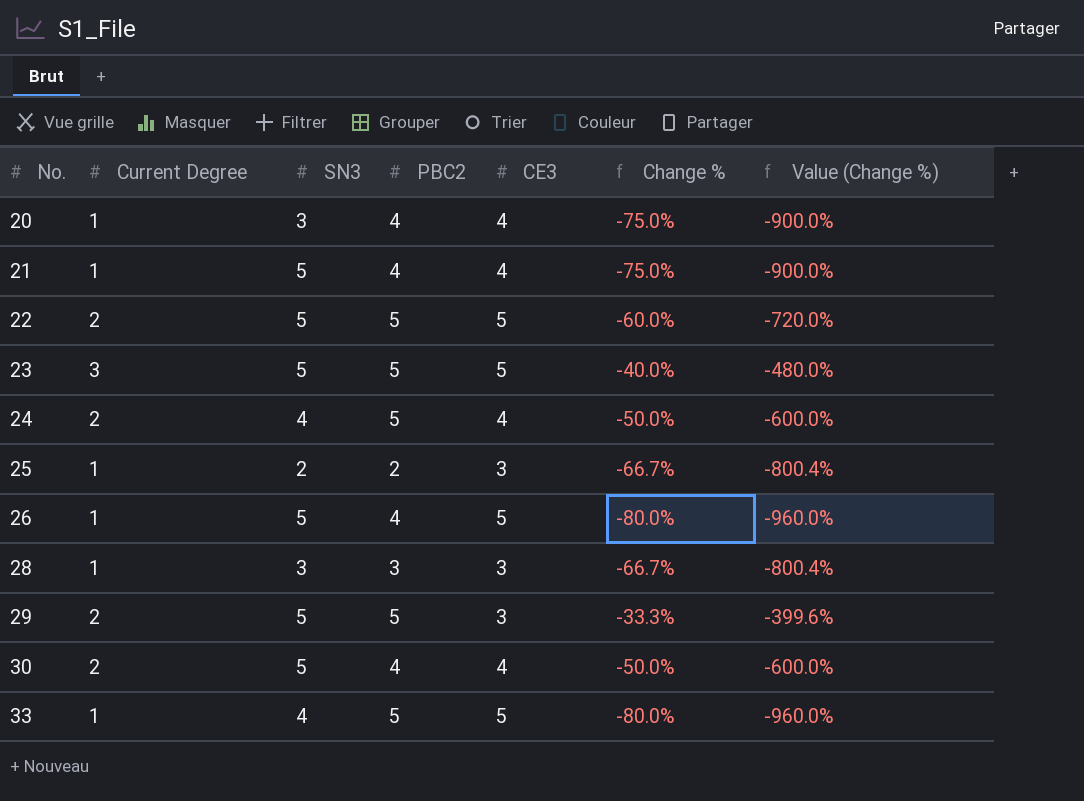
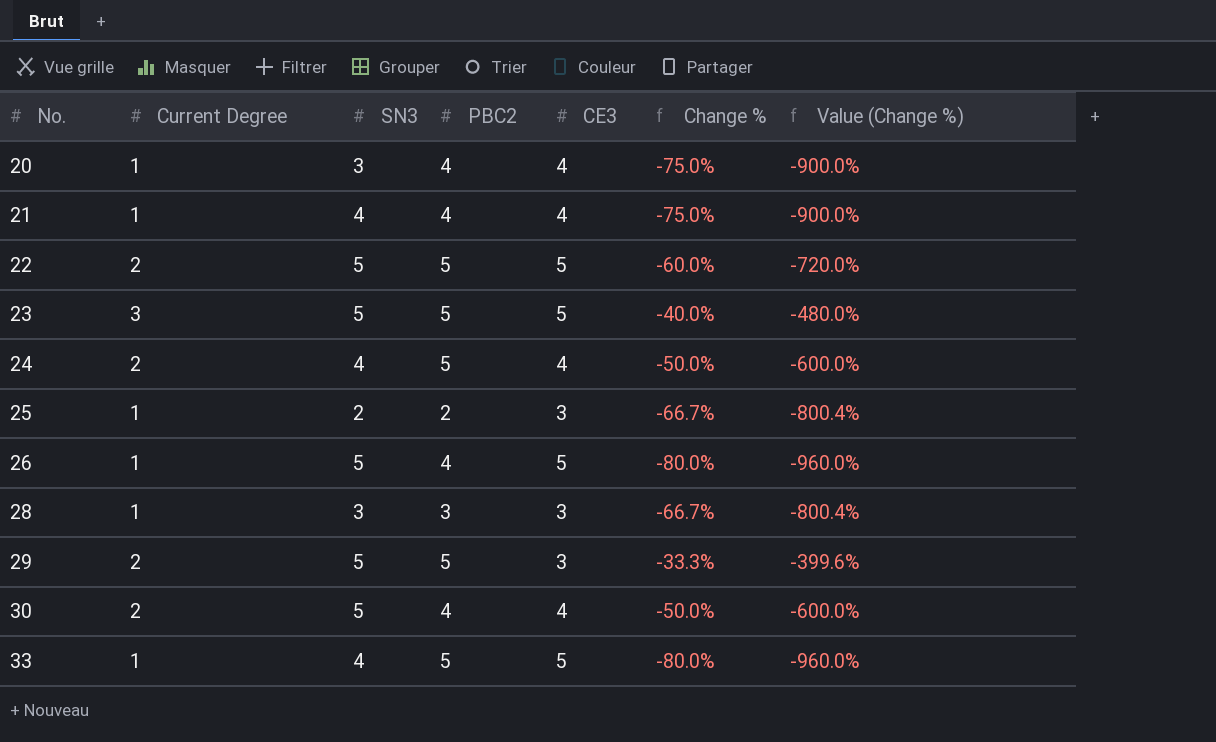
21 | SN3: 5 -> 4

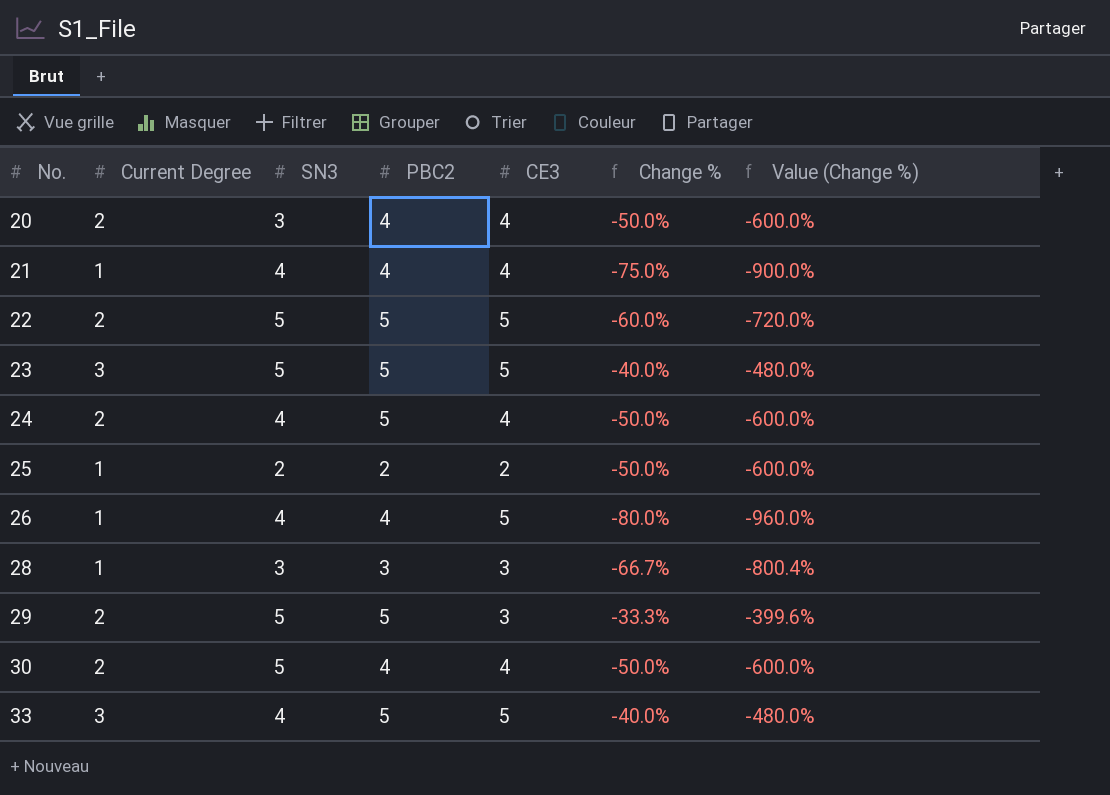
20 | Current Degree: 1 -> 2
20 | Change %: -75.0% -> -50.0%
20 | Value (Change %): -900.0% -> -600.0%
25 | CE3: 3 -> 2
25 | Change %: -66.7% -> -50.0%
25 | Value (Change %): -800.4% -> -600.0%
26 | SN3: 5 -> 4
33 | Current Degree: 1 -> 3
33 | Change %: -80.0% -> -40.0%
33 | Value (Change %): -960.0% -> -480.0%

